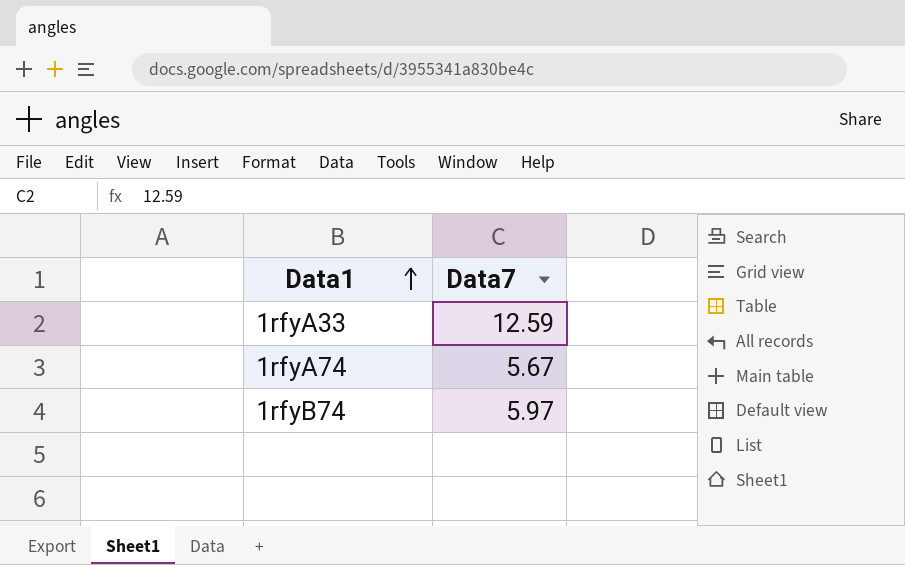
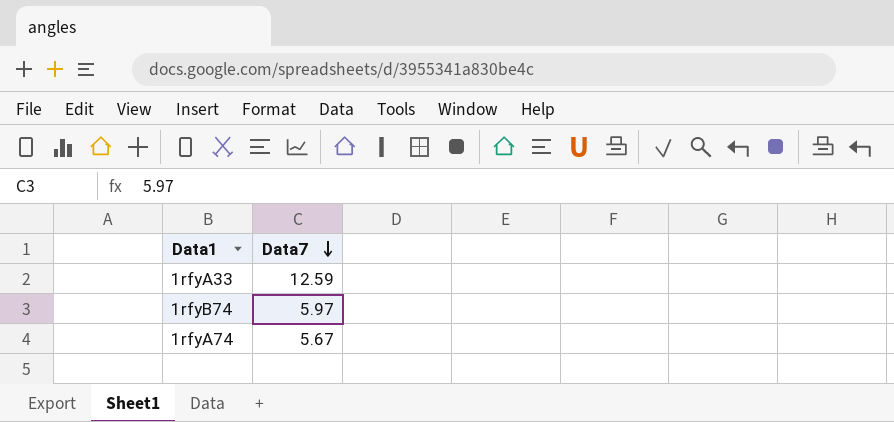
row order: Data1 ascending -> Data7 descending

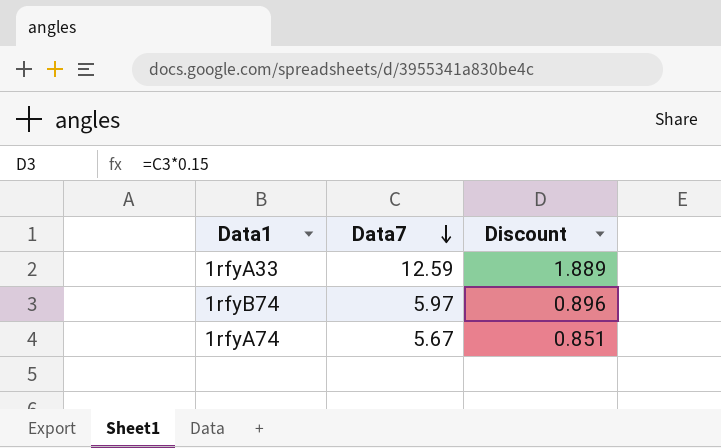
column Discount | formula: none -> [Data7] * 0.15

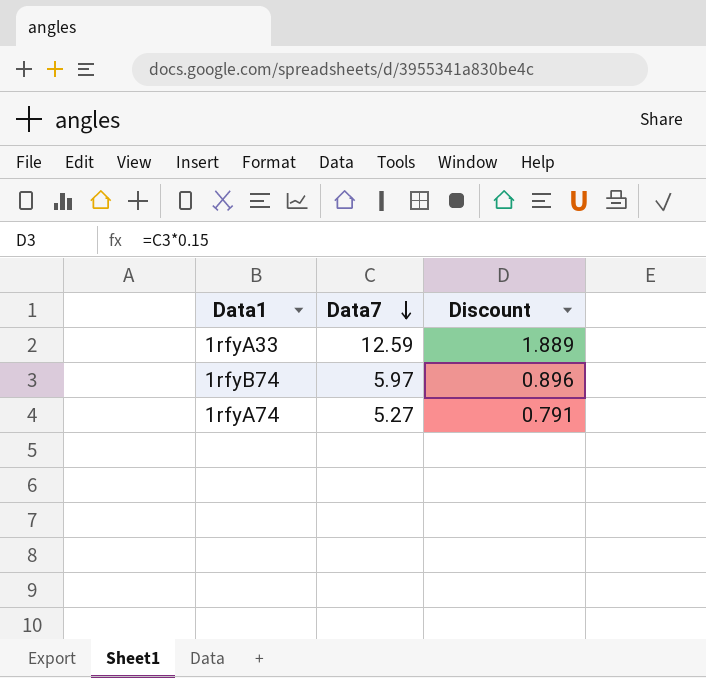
1rfyA74 | Data7: 5.67 -> 5.27
1rfyA74 | Discount: 0.851 -> 0.791

